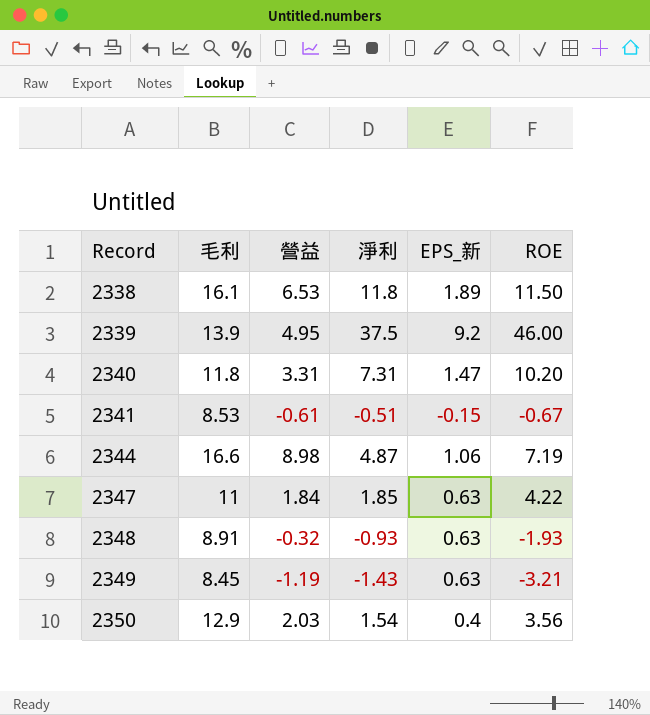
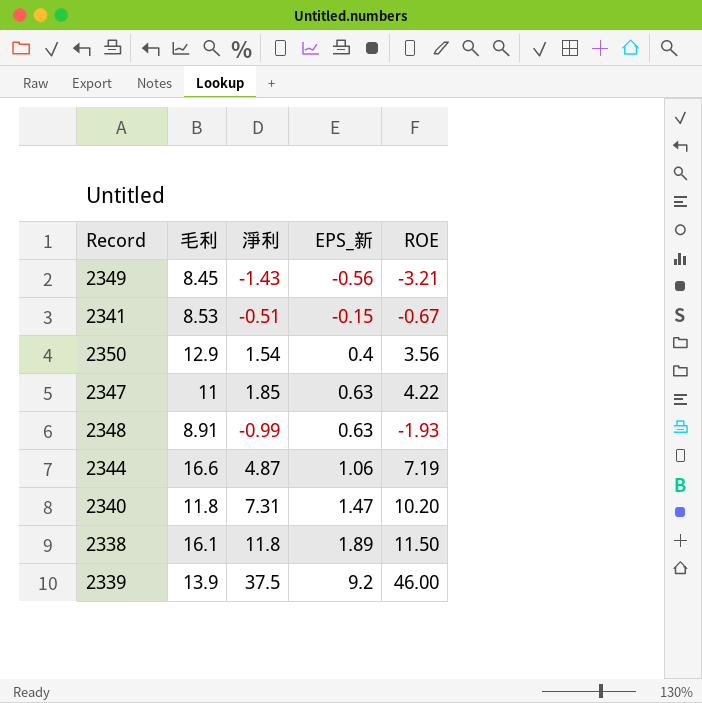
row order: Record ascending -> EPS_新 ascending
column 營益 | position: 3 -> none
2349 | EPS_新: 0.63 -> -0.56
2348 | 淨利: -0.93 -> -0.99

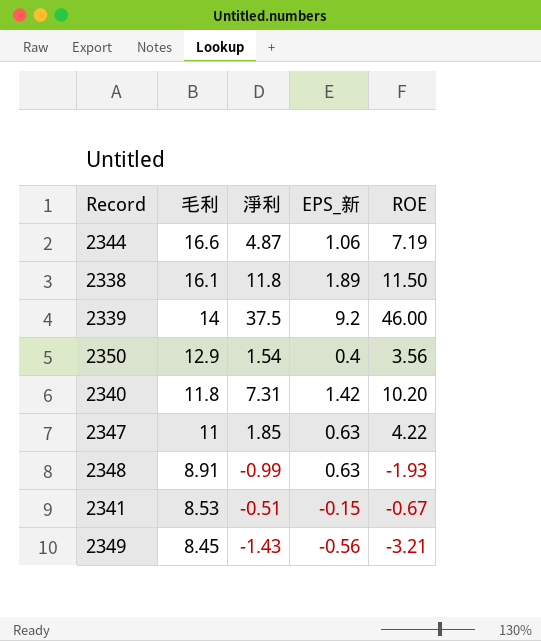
row order: EPS_新 ascending -> 毛利 descending
2339 | 毛利: 13.9 -> 14
2340 | EPS_新: 1.47 -> 1.42

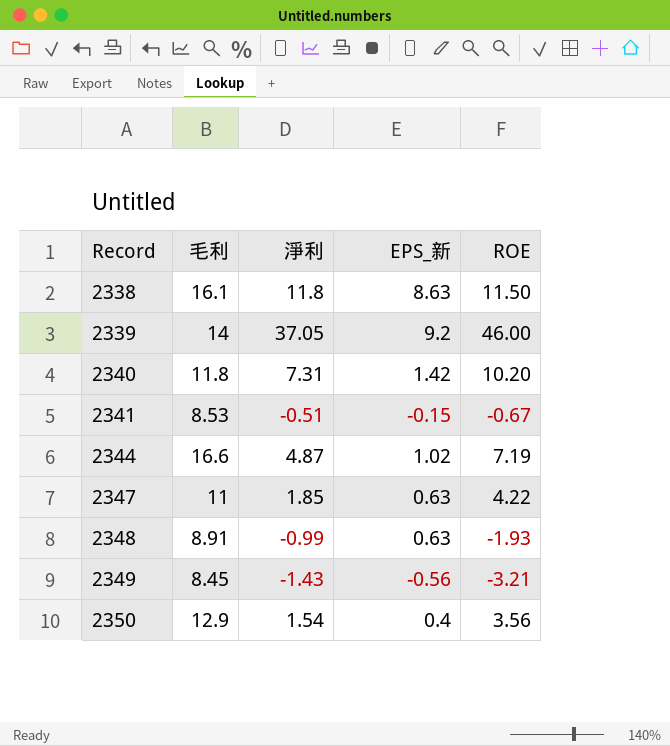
row order: 毛利 descending -> Record ascending
2338 | EPS_新: 1.89 -> 8.63
2339 | 淨利: 37.5 -> 37.05
2344 | EPS_新: 1.06 -> 1.02

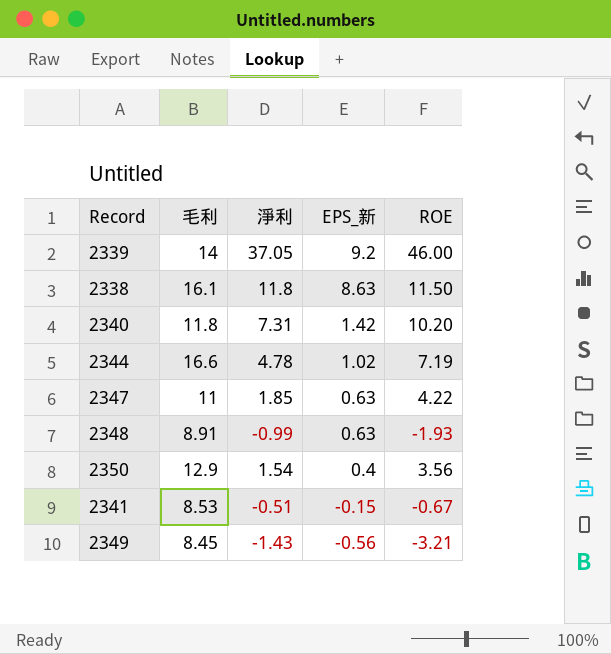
row order: Record ascending -> EPS_新 descending
2344 | 淨利: 4.87 -> 4.78

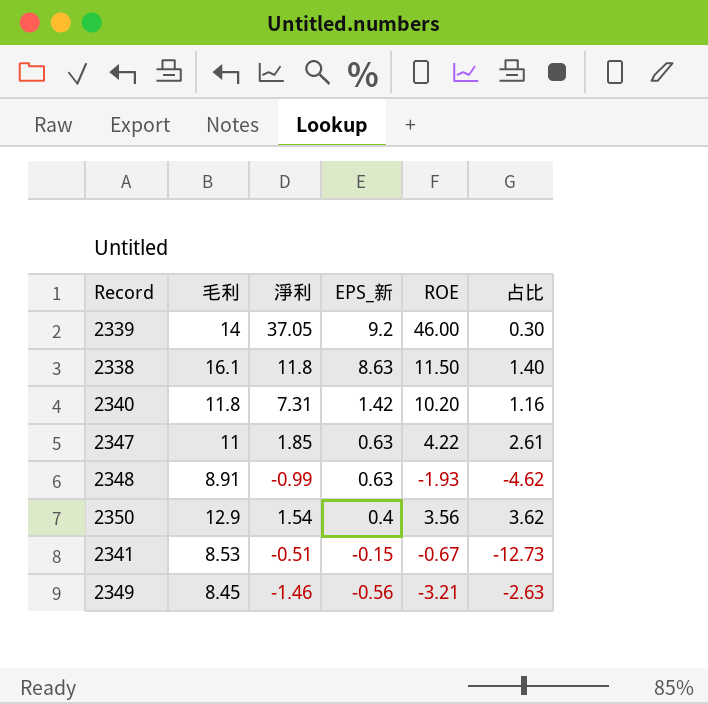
column 占比 | formula: none -> [毛利] / [ROE]
row 2344: 16.6 | 4.78 | 1.02 | 7.19 -> none
2349 | 淨利: -1.43 -> -1.46

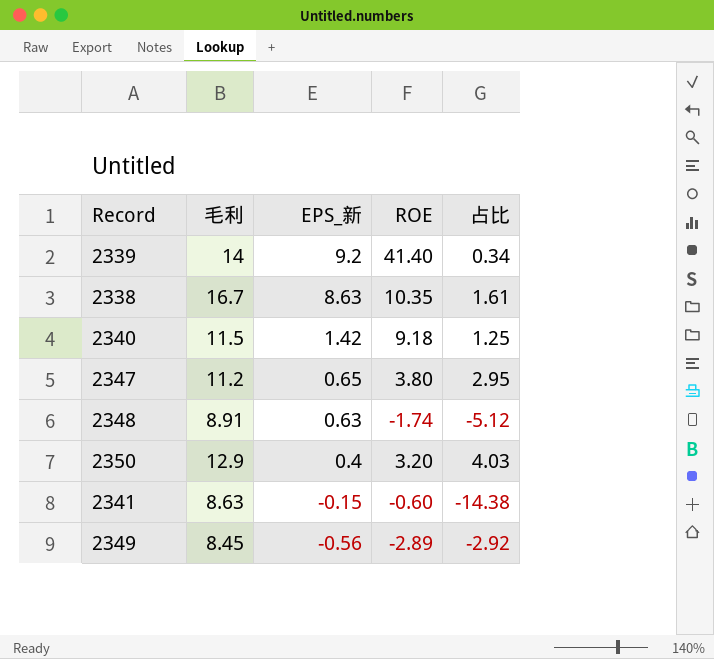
column 淨利 | position: 3 -> none
2339 | ROE: 46.00 -> 41.40
2339 | 占比: 0.30 -> 0.34
2338 | 毛利: 16.1 -> 16.7
2338 | ROE: 11.50 -> 10.35
2338 | 占比: 1.40 -> 1.61
2340 | 毛利: 11.8 -> 11.5
2340 | ROE: 10.20 -> 9.18
2340 | 占比: 1.16 -> 1.25
2347 | 毛利: 11 -> 11.2
2347 | EPS_新: 0.63 -> 0.65
2347 | ROE: 4.22 -> 3.80
2347 | 占比: 2.61 -> 2.95
2348 | ROE: -1.93 -> -1.74
2348 | 占比: -4.62 -> -5.12
2350 | ROE: 3.56 -> 3.20
2350 | 占比: 3.62 -> 4.03
2341 | 毛利: 8.53 -> 8.63
2341 | ROE: -0.67 -> -0.60
2341 | 占比: -12.73 -> -14.38
2349 | ROE: -3.21 -> -2.89
2349 | 占比: -2.63 -> -2.92

